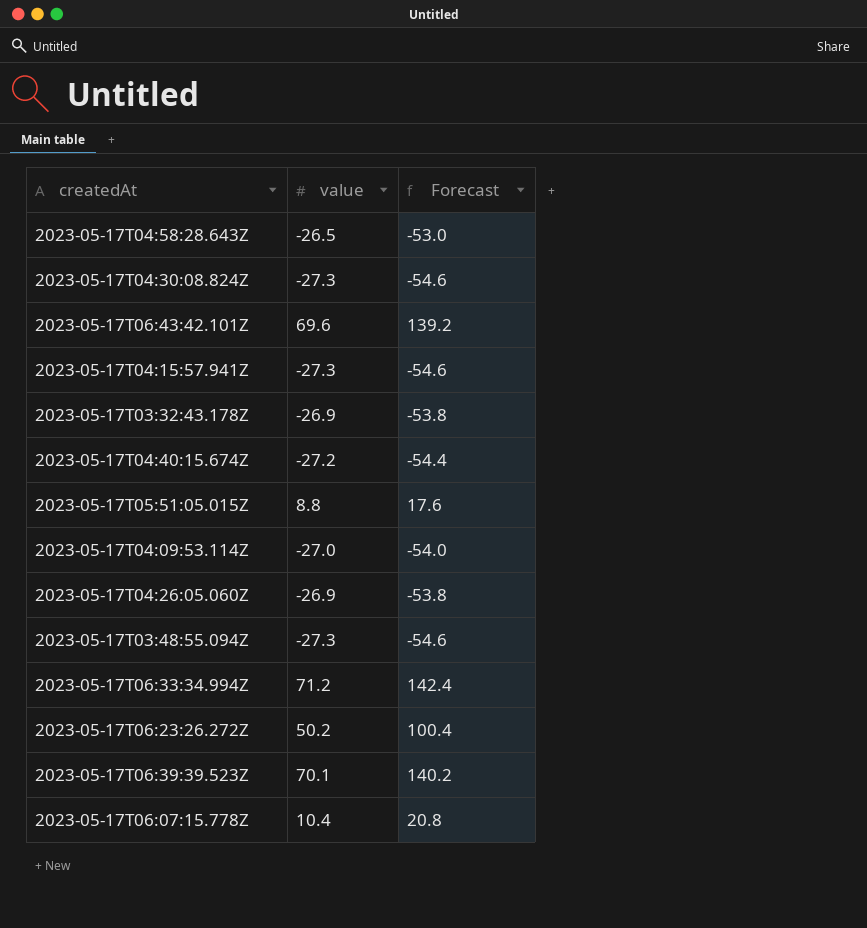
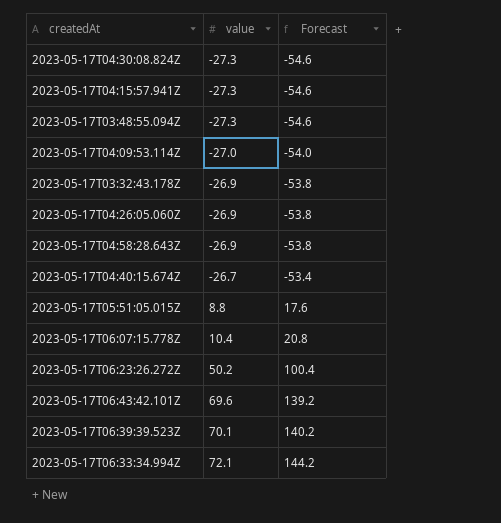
row order: none -> value ascending
2023-05-17T04:58:28.643Z | value: -26.5 -> -26.9
2023-05-17T04:58:28.643Z | Forecast: -53.0 -> -53.8
2023-05-17T04:40:15.674Z | value: -27.2 -> -26.7
2023-05-17T04:40:15.674Z | Forecast: -54.4 -> -53.4
2023-05-17T06:33:34.994Z | value: 71.2 -> 72.1
2023-05-17T06:33:34.994Z | Forecast: 142.4 -> 144.2

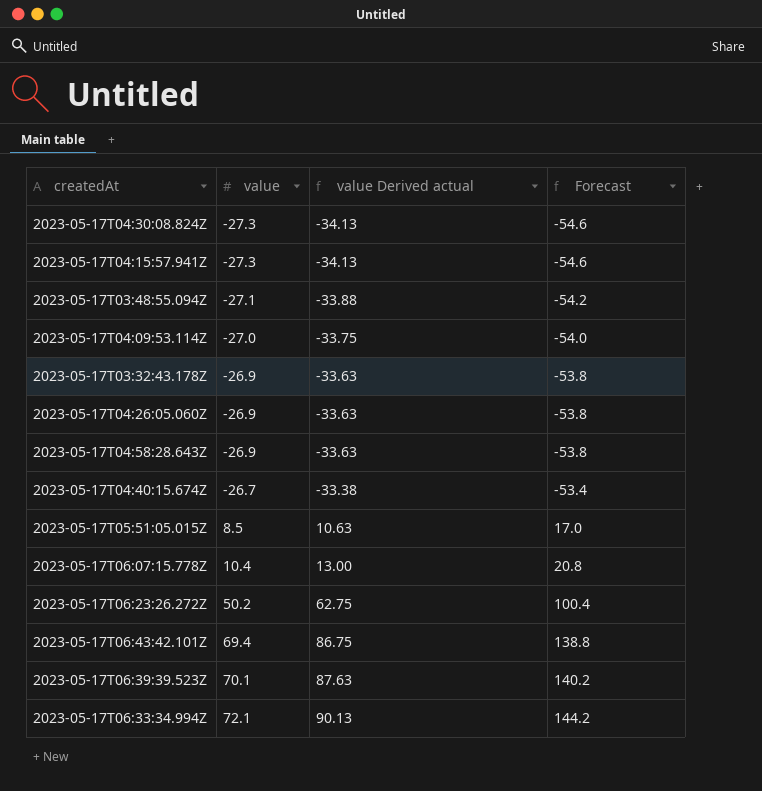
column value Derived actual | formula: none -> [value] * 1.25
2023-05-17T03:48:55.094Z | value: -27.3 -> -27.1
2023-05-17T03:48:55.094Z | Forecast: -54.6 -> -54.2
2023-05-17T05:51:05.015Z | value: 8.8 -> 8.5
2023-05-17T05:51:05.015Z | Forecast: 17.6 -> 17.0
2023-05-17T06:43:42.101Z | value: 69.6 -> 69.4
2023-05-17T06:43:42.101Z | Forecast: 139.2 -> 138.8

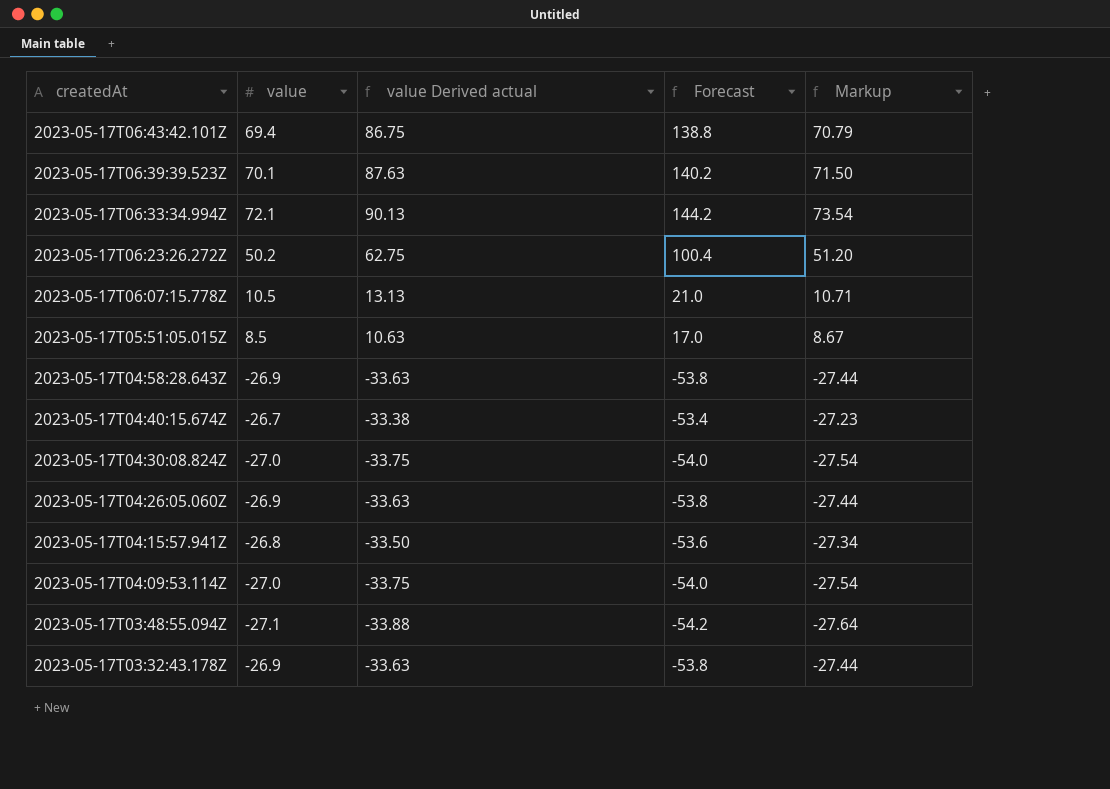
row order: value ascending -> createdAt descending
column Markup | formula: none -> [value] * 1.02
2023-05-17T06:07:15.778Z | value: 10.4 -> 10.5
2023-05-17T06:07:15.778Z | value Derived actual: 13.00 -> 13.13
2023-05-17T06:07:15.778Z | Forecast: 20.8 -> 21.0
2023-05-17T04:30:08.824Z | value: -27.3 -> -27.0
2023-05-17T04:30:08.824Z | value Derived actual: -34.13 -> -33.75
2023-05-17T04:30:08.824Z | Forecast: -54.6 -> -54.0
2023-05-17T04:15:57.941Z | value: -27.3 -> -26.8
2023-05-17T04:15:57.941Z | value Derived actual: -34.13 -> -33.50
2023-05-17T04:15:57.941Z | Forecast: -54.6 -> -53.6

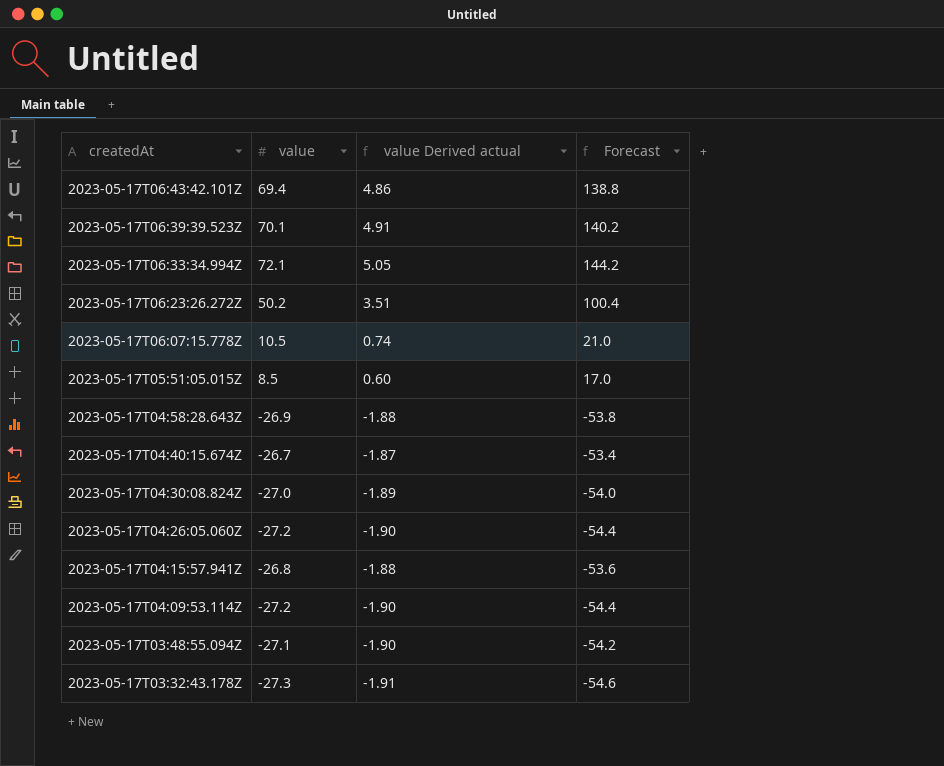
column Markup | formula: [value] * 1.02 -> none
column value Derived actual | formula: [value] * 1.25 -> [value] * 0.07
2023-05-17T04:26:05.060Z | value: -26.9 -> -27.2
2023-05-17T04:26:05.060Z | Forecast: -53.8 -> -54.4
2023-05-17T04:09:53.114Z | value: -27.0 -> -27.2
2023-05-17T04:09:53.114Z | Forecast: -54.0 -> -54.4
2023-05-17T03:32:43.178Z | value: -26.9 -> -27.3
2023-05-17T03:32:43.178Z | Forecast: -53.8 -> -54.6

